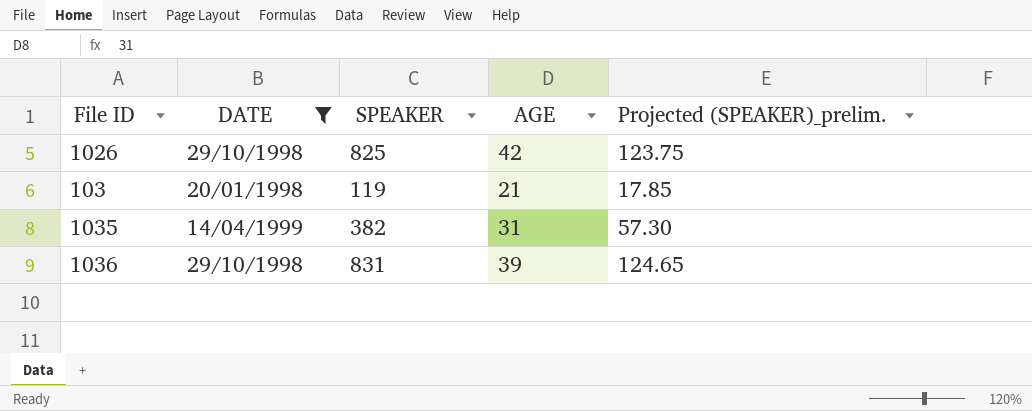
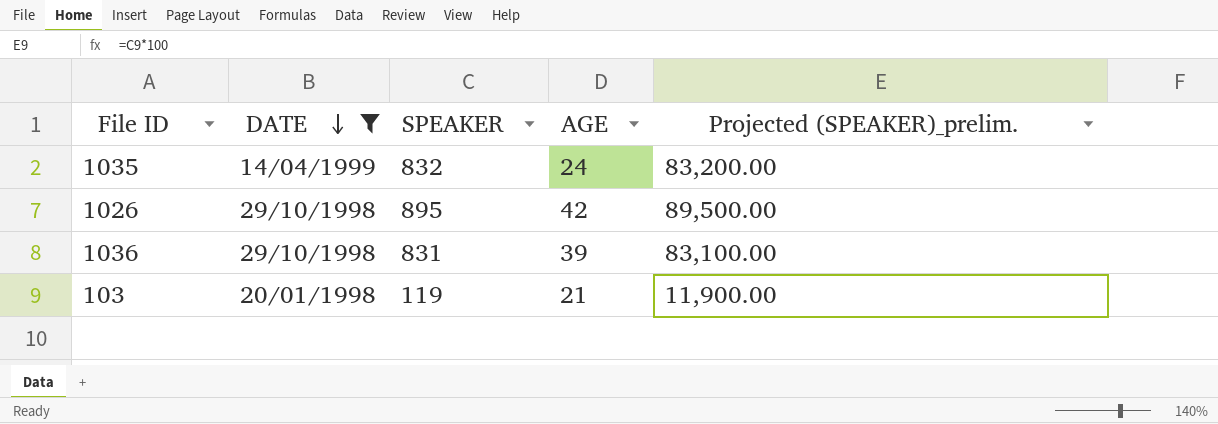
row order: none -> DATE descending
column Projected (SPEAKER)_prelim. | formula: [SPEAKER] * 0.15 -> [SPEAKER] * 100
1035 | SPEAKER: 382 -> 832
1035 | AGE: 31 -> 24
1026 | SPEAKER: 825 -> 895

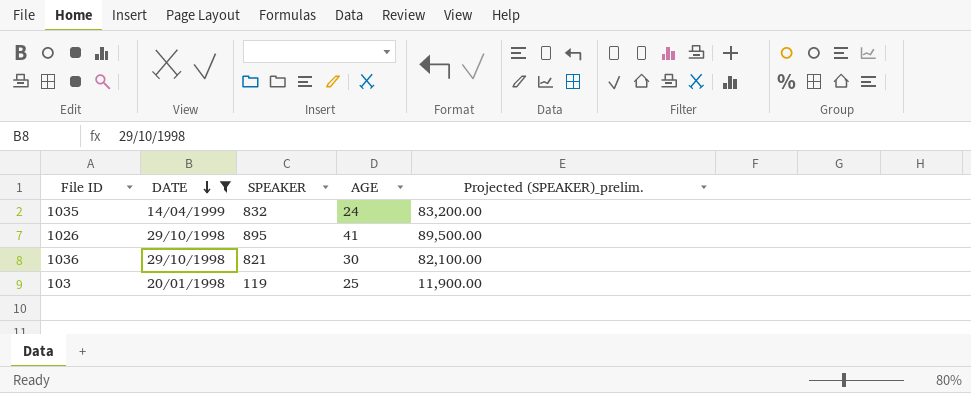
1026 | AGE: 42 -> 41
1036 | SPEAKER: 831 -> 821
1036 | AGE: 39 -> 30
1036 | Projected (SPEAKER)_prelim.: 83,100.00 -> 82,100.00
103 | AGE: 21 -> 25

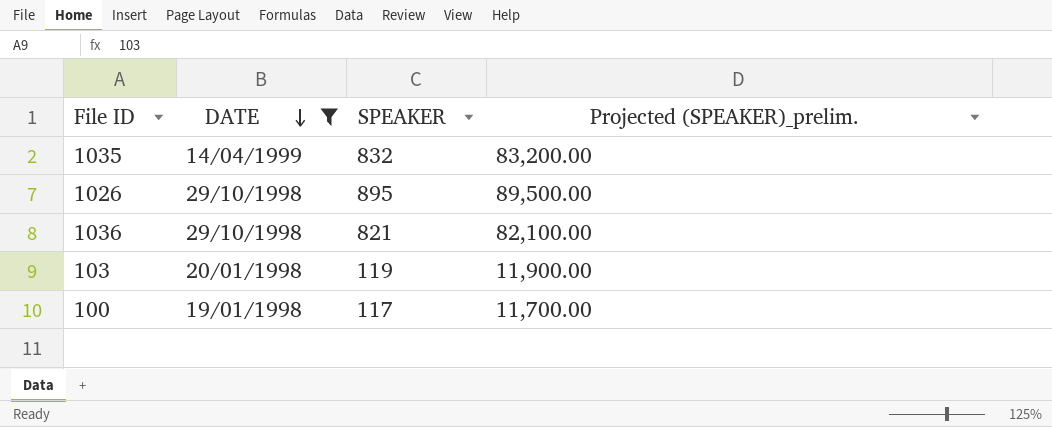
column AGE | position: 4 -> none
row 100: none -> 19/01/1998 | 117 | 11,700.00

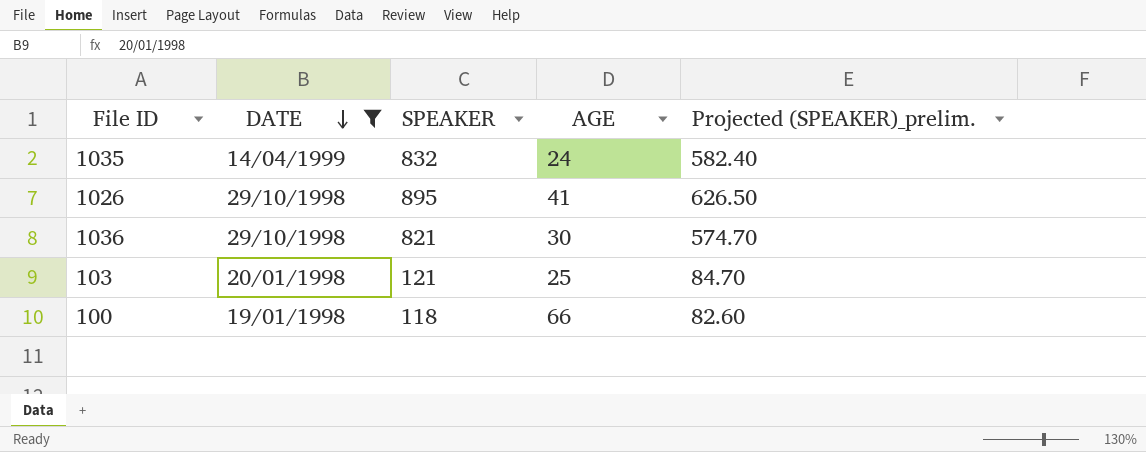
column AGE | position: none -> 4
column Projected (SPEAKER)_prelim. | formula: [SPEAKER] * 100 -> [SPEAKER] * 0.7
103 | SPEAKER: 119 -> 121
100 | SPEAKER: 117 -> 118

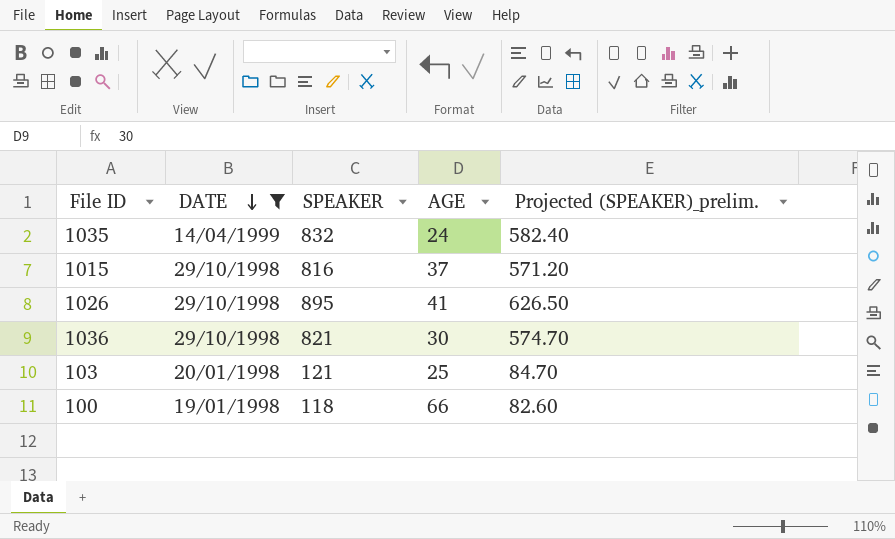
row 1015: none -> 29/10/1998 | 816 | 37 | 571.20

